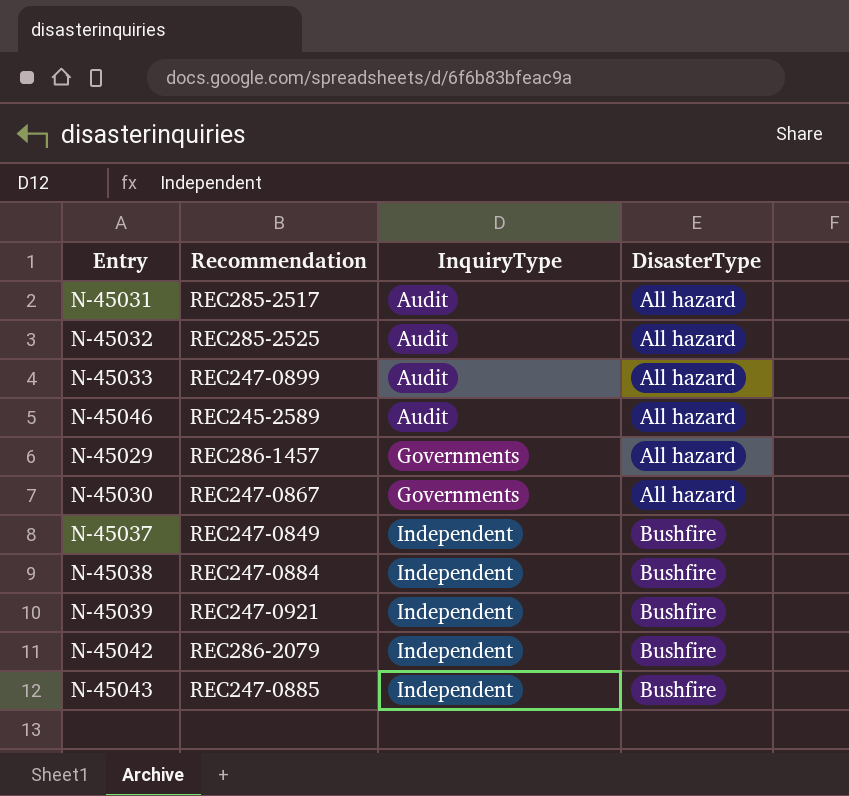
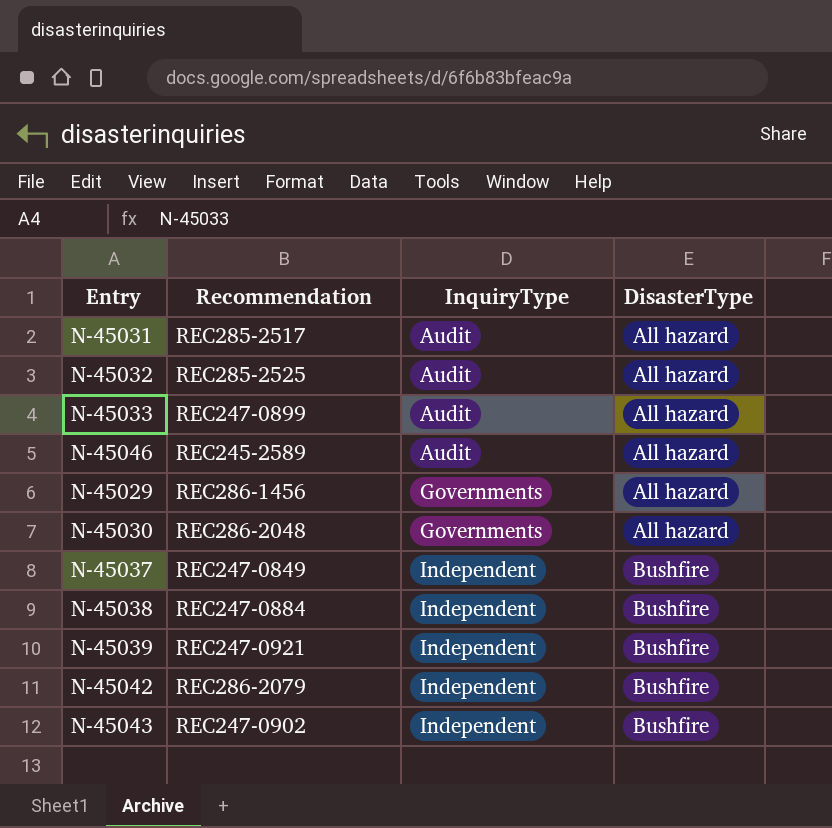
N-45029 | Recommendation: REC286-1457 -> REC286-1456
N-45030 | Recommendation: REC247-0867 -> REC286-2048
N-45043 | Recommendation: REC247-0885 -> REC247-0902

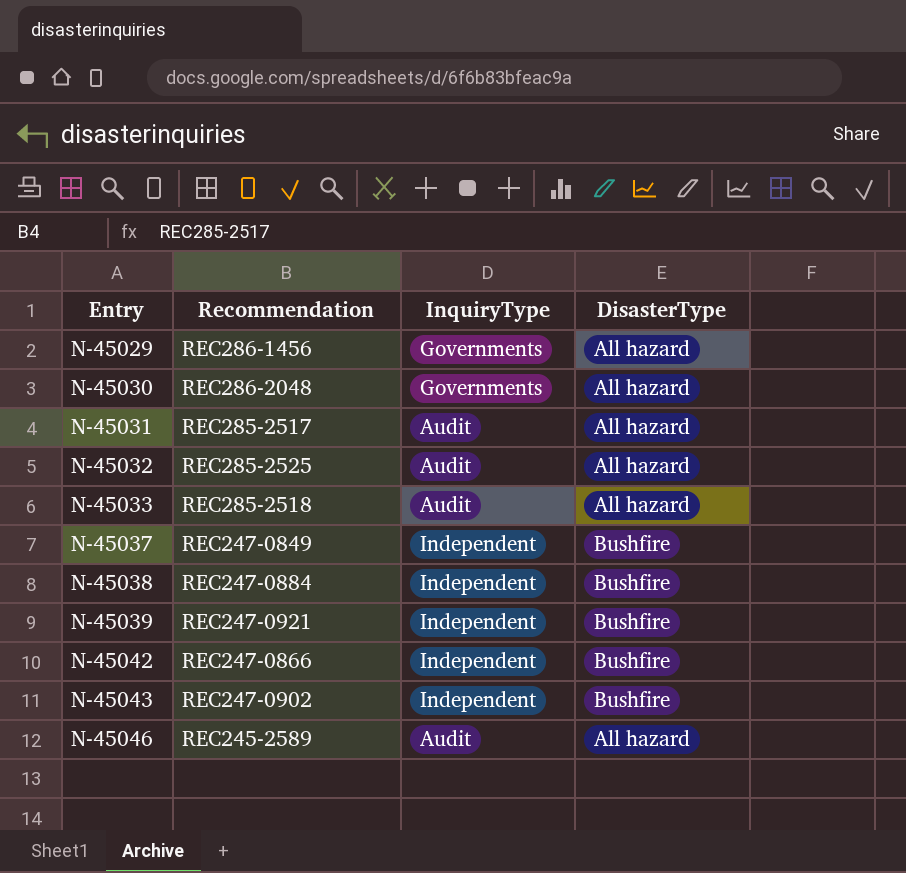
row order: InquiryType ascending -> Entry ascending
N-45033 | Recommendation: REC247-0899 -> REC285-2518
N-45042 | Recommendation: REC286-2079 -> REC247-0866

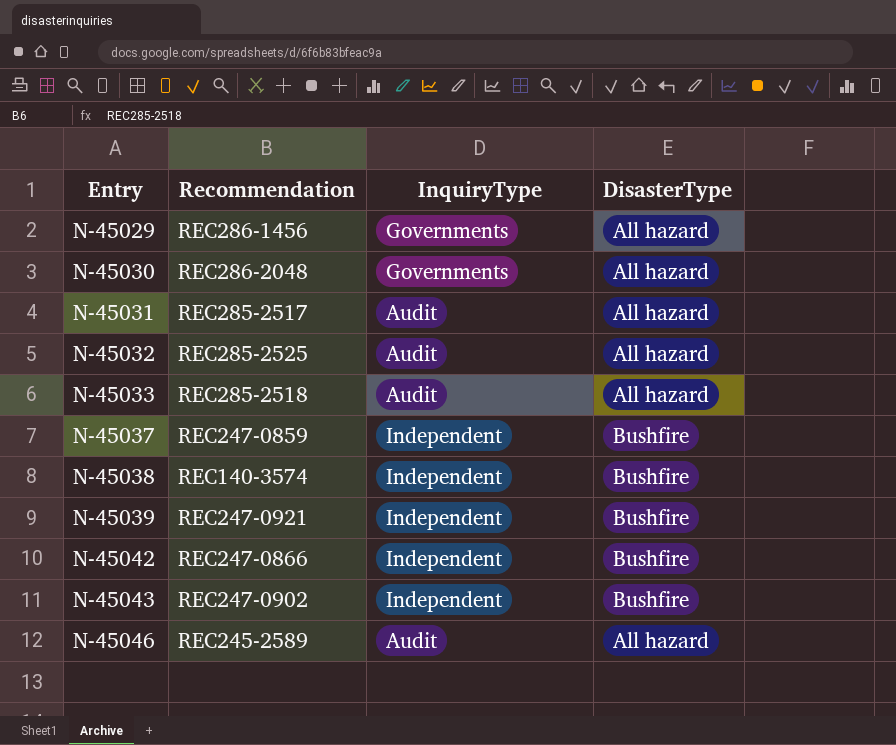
N-45037 | Recommendation: REC247-0849 -> REC247-0859
N-45038 | Recommendation: REC247-0884 -> REC140-3574

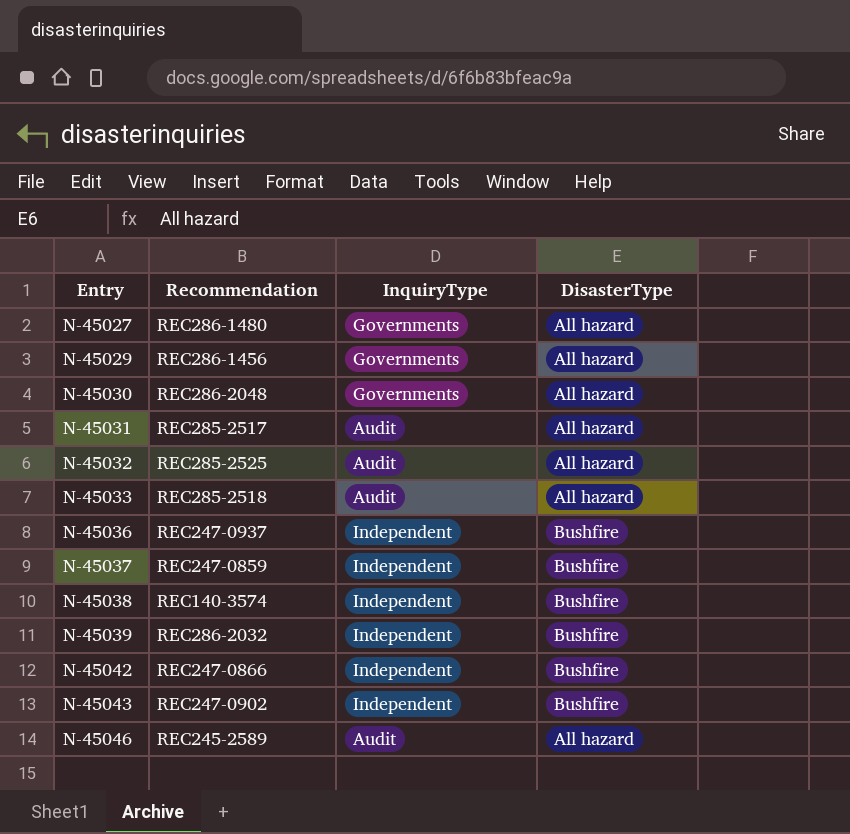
row N-45027: none -> REC286-1480 | Governments | All hazard
row N-45036: none -> REC247-0937 | Independent | Bushfire
N-45039 | Recommendation: REC247-0921 -> REC286-2032

